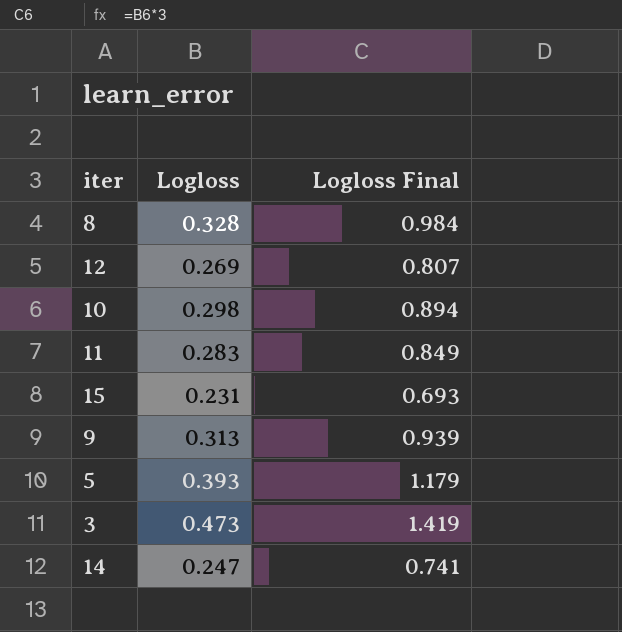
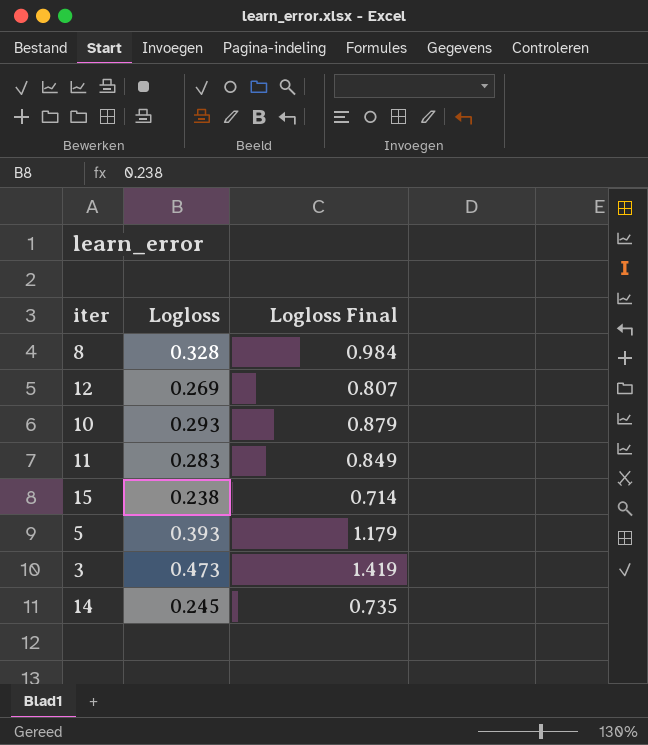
row 9: 0.313 | 0.939 -> none
10 | Logloss: 0.298 -> 0.293
10 | Logloss Final: 0.894 -> 0.879
15 | Logloss: 0.231 -> 0.238
15 | Logloss Final: 0.693 -> 0.714
14 | Logloss: 0.247 -> 0.245
14 | Logloss Final: 0.741 -> 0.735

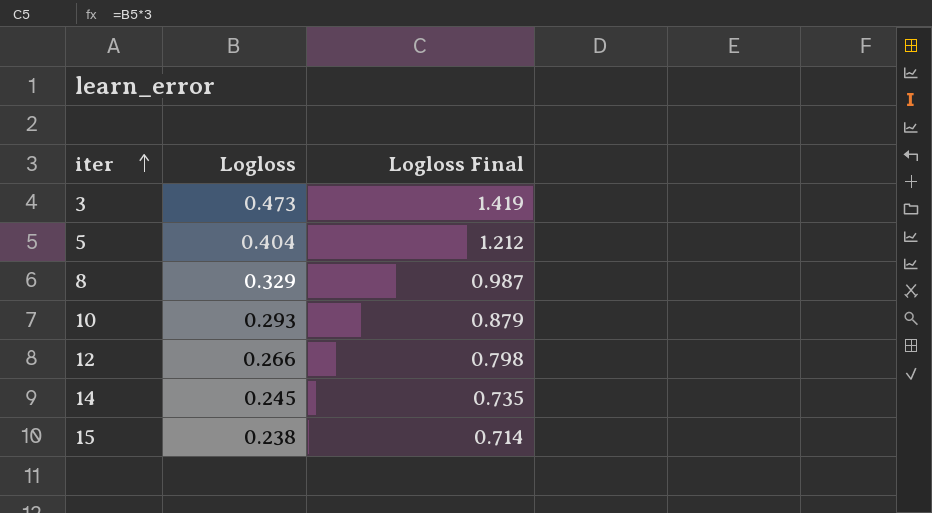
row order: none -> iter ascending
row 11: 0.283 | 0.849 -> none
5 | Logloss: 0.393 -> 0.404
5 | Logloss Final: 1.179 -> 1.212
8 | Logloss: 0.328 -> 0.329
8 | Logloss Final: 0.984 -> 0.987
12 | Logloss: 0.269 -> 0.266
12 | Logloss Final: 0.807 -> 0.798

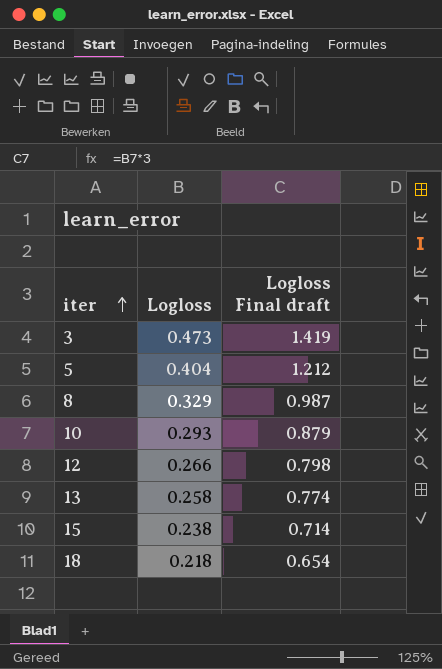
column name: Logloss Final -> Logloss Final draft
row 14: 0.245 | 0.735 -> none
row 13: none -> 0.258 | 0.774
row 18: none -> 0.218 | 0.654

